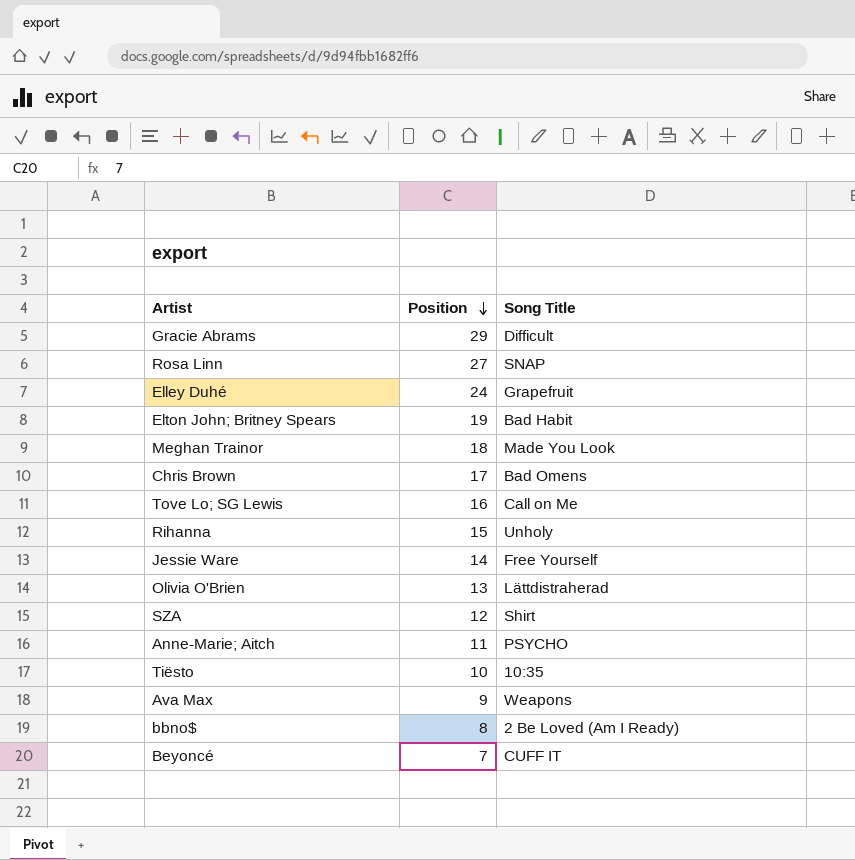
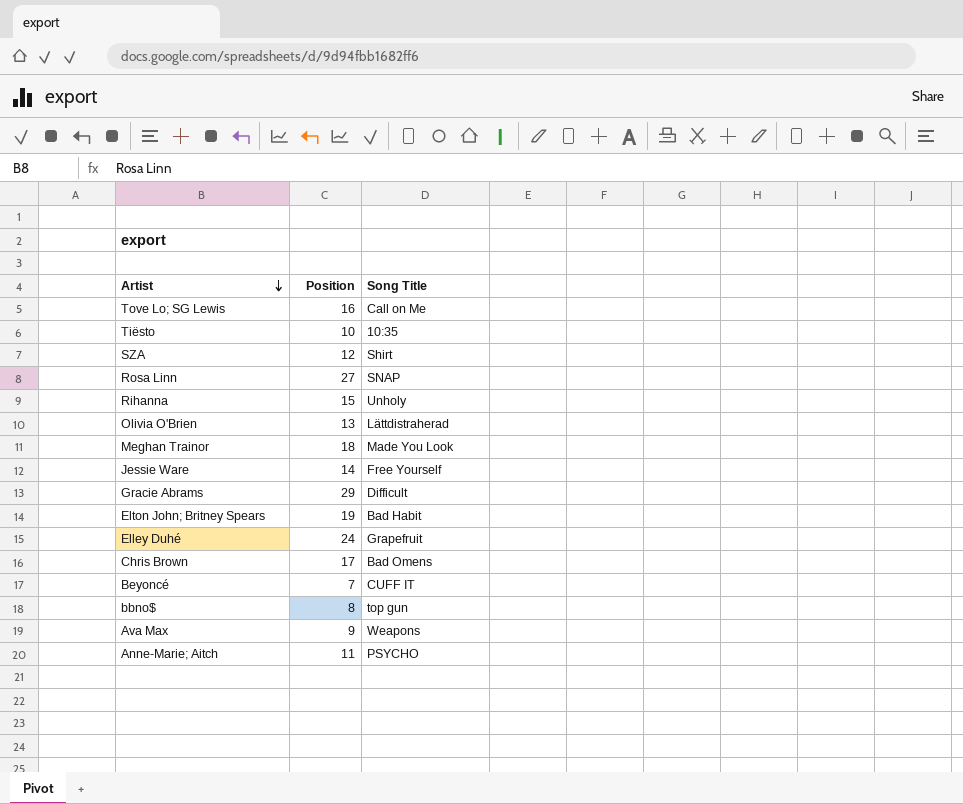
row order: Position descending -> Artist descending
bbno$ | Song Title: 2 Be Loved (Am I Ready) -> top gun

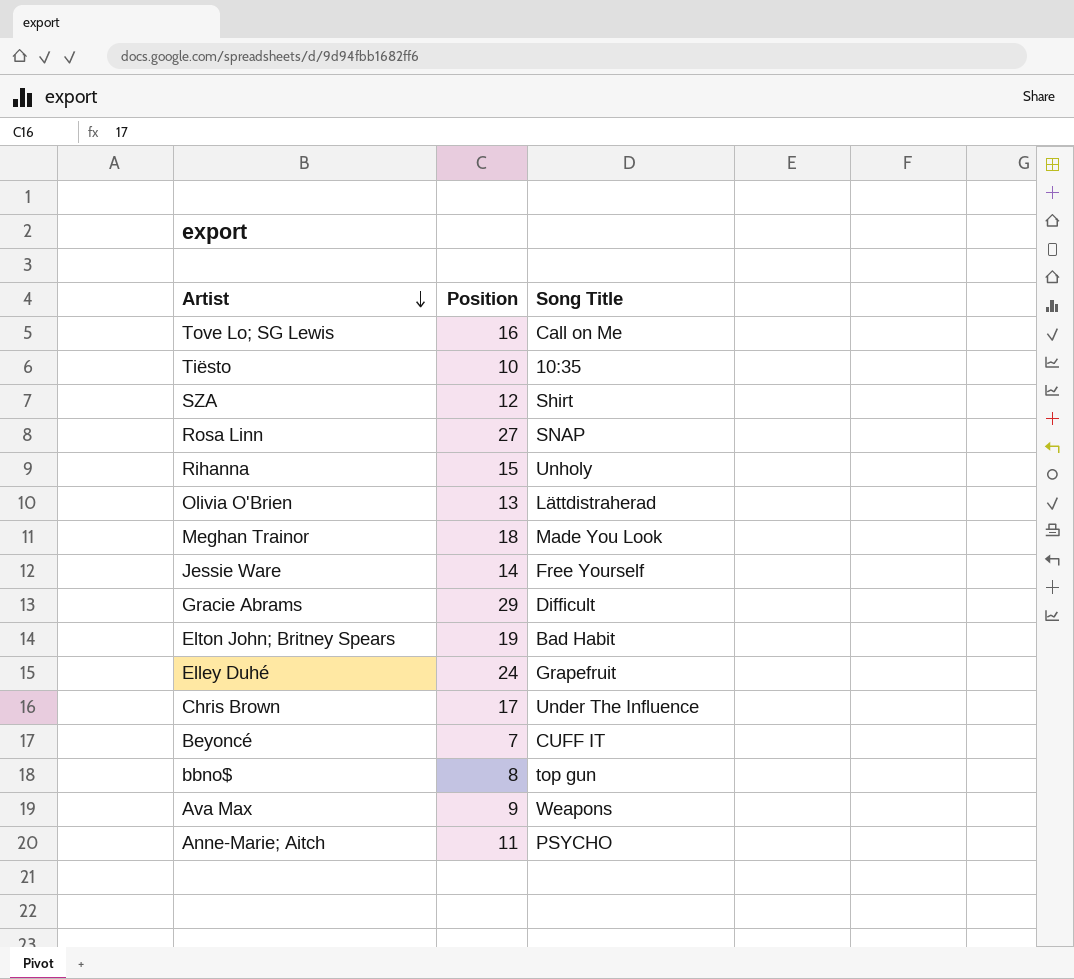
Chris Brown | Song Title: Bad Omens -> Under The Influence

